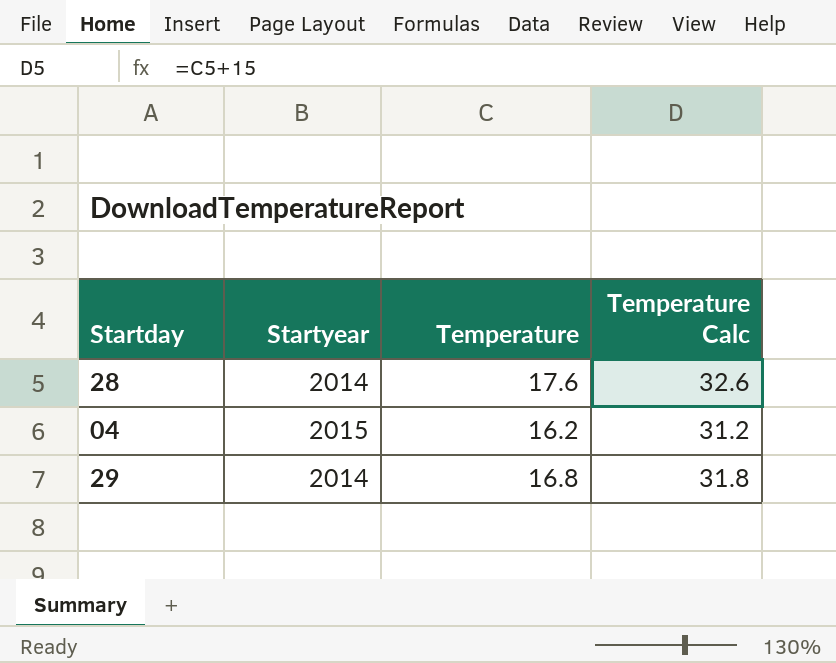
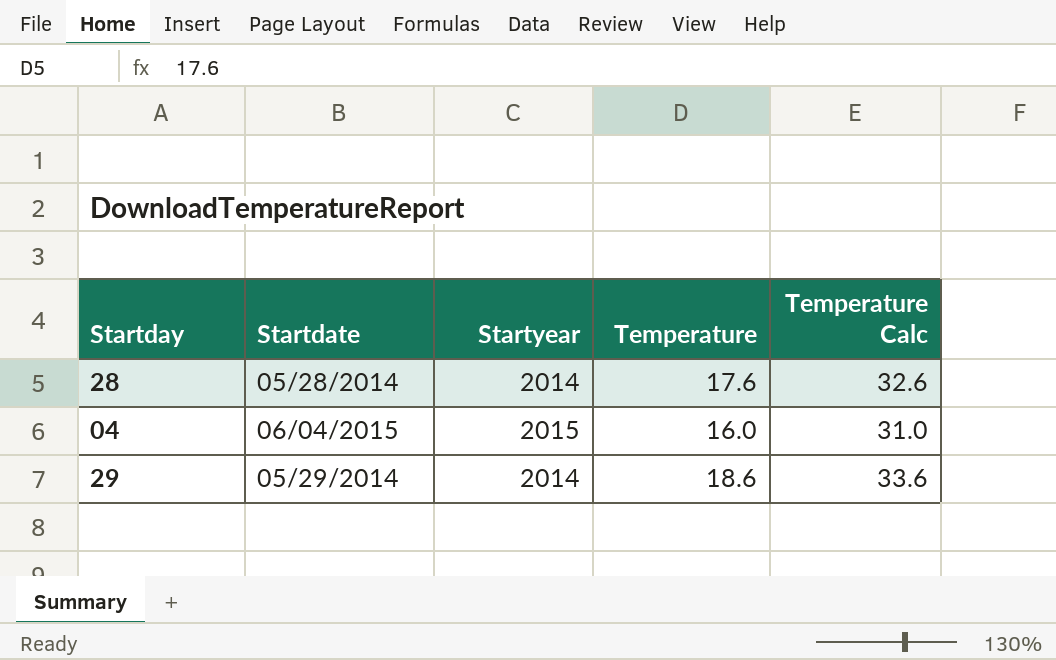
column Startdate | position: none -> 2
04 | Temperature: 16.2 -> 16.0
04 | Temperature Calc: 31.2 -> 31.0
29 | Temperature: 16.8 -> 18.6
29 | Temperature Calc: 31.8 -> 33.6

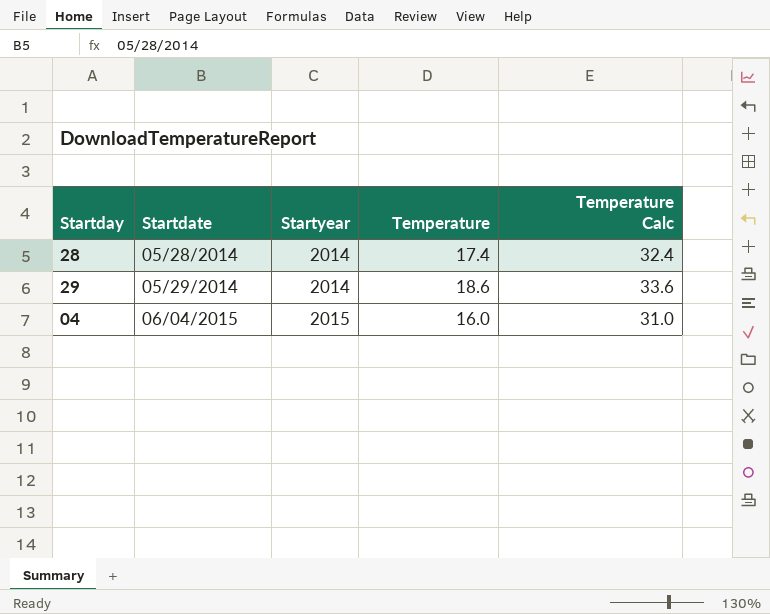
row order: none -> Startdate ascending
28 | Temperature: 17.6 -> 17.4
28 | Temperature Calc: 32.6 -> 32.4

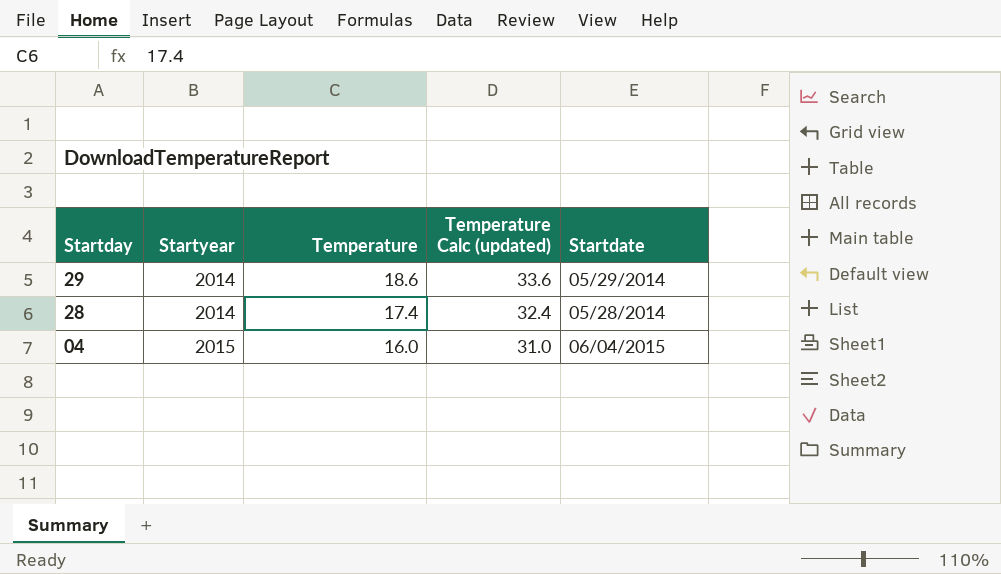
row order: Startdate ascending -> Startday descending
column name: Temperature Calc -> Temperature Calc (updated)
column Startdate | position: 2 -> 5

